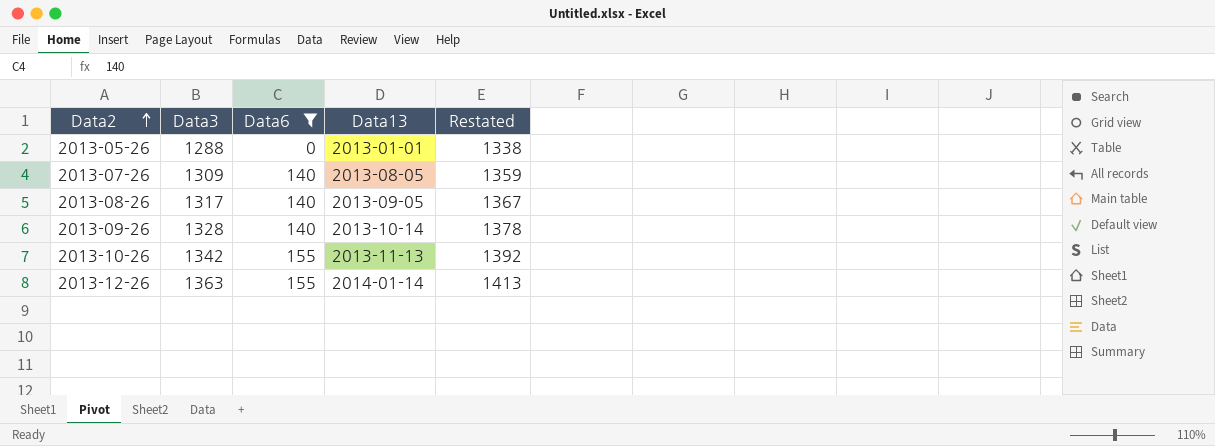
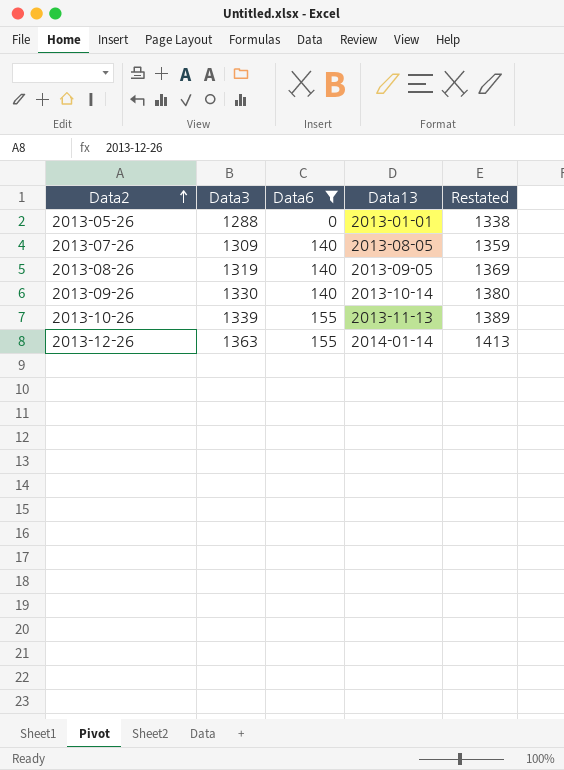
2013-08-26 | Data3: 1317 -> 1319
2013-08-26 | Restated: 1367 -> 1369
2013-09-26 | Data3: 1328 -> 1330
2013-09-26 | Restated: 1378 -> 1380
2013-10-26 | Data3: 1342 -> 1339
2013-10-26 | Restated: 1392 -> 1389

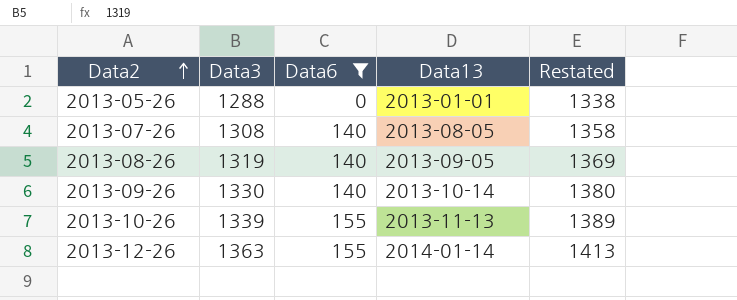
2013-07-26 | Data3: 1309 -> 1308
2013-07-26 | Restated: 1359 -> 1358

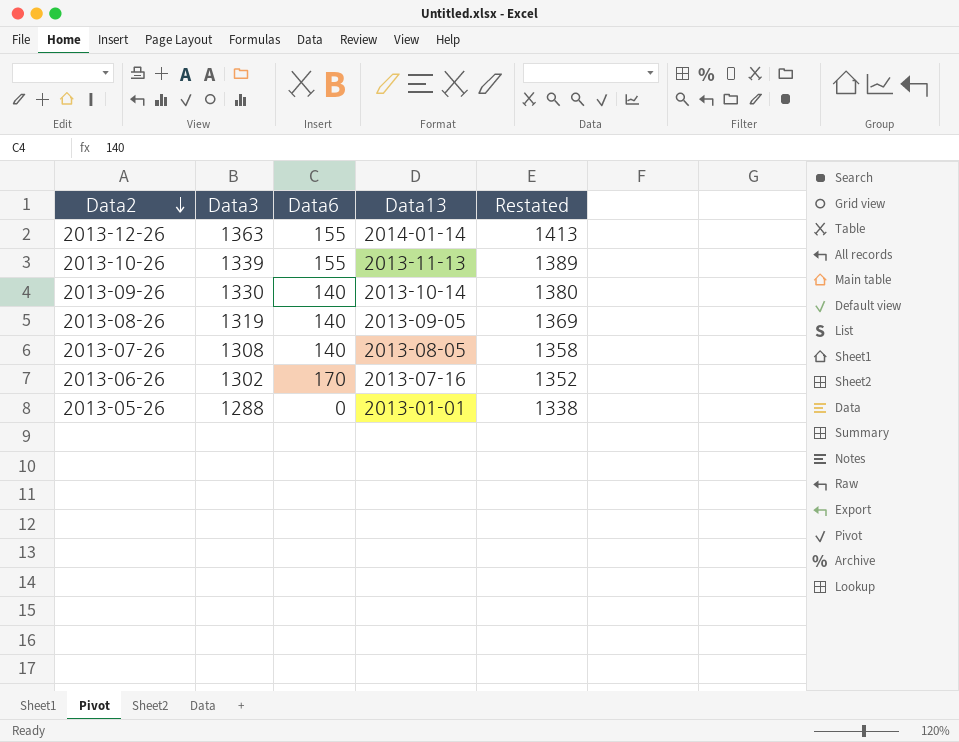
filter: Data6 != 170 -> none
row order: Data2 ascending -> Data2 descending

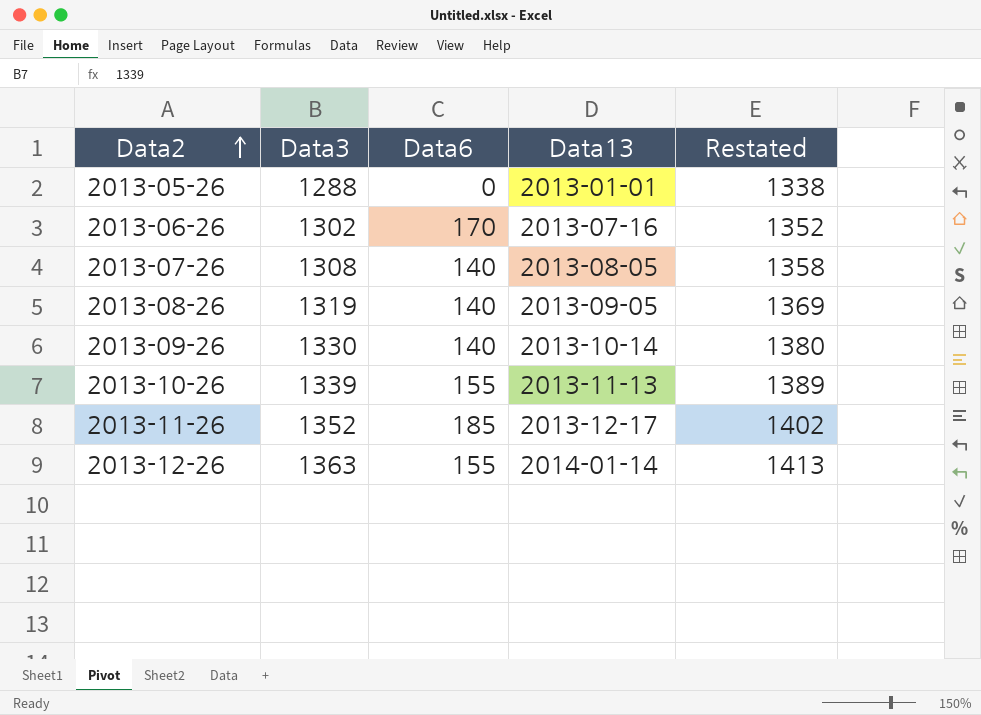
row order: Data2 descending -> Data2 ascending
row 2013-11-26: none -> 1352 | 185 | 2013-12-17 | 1402

